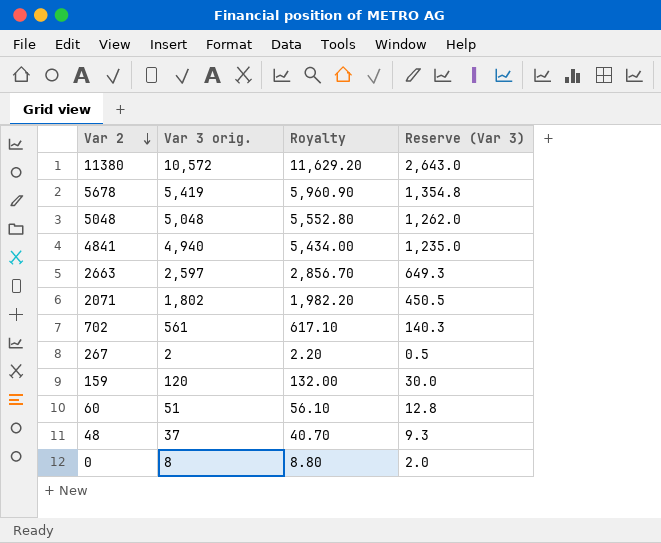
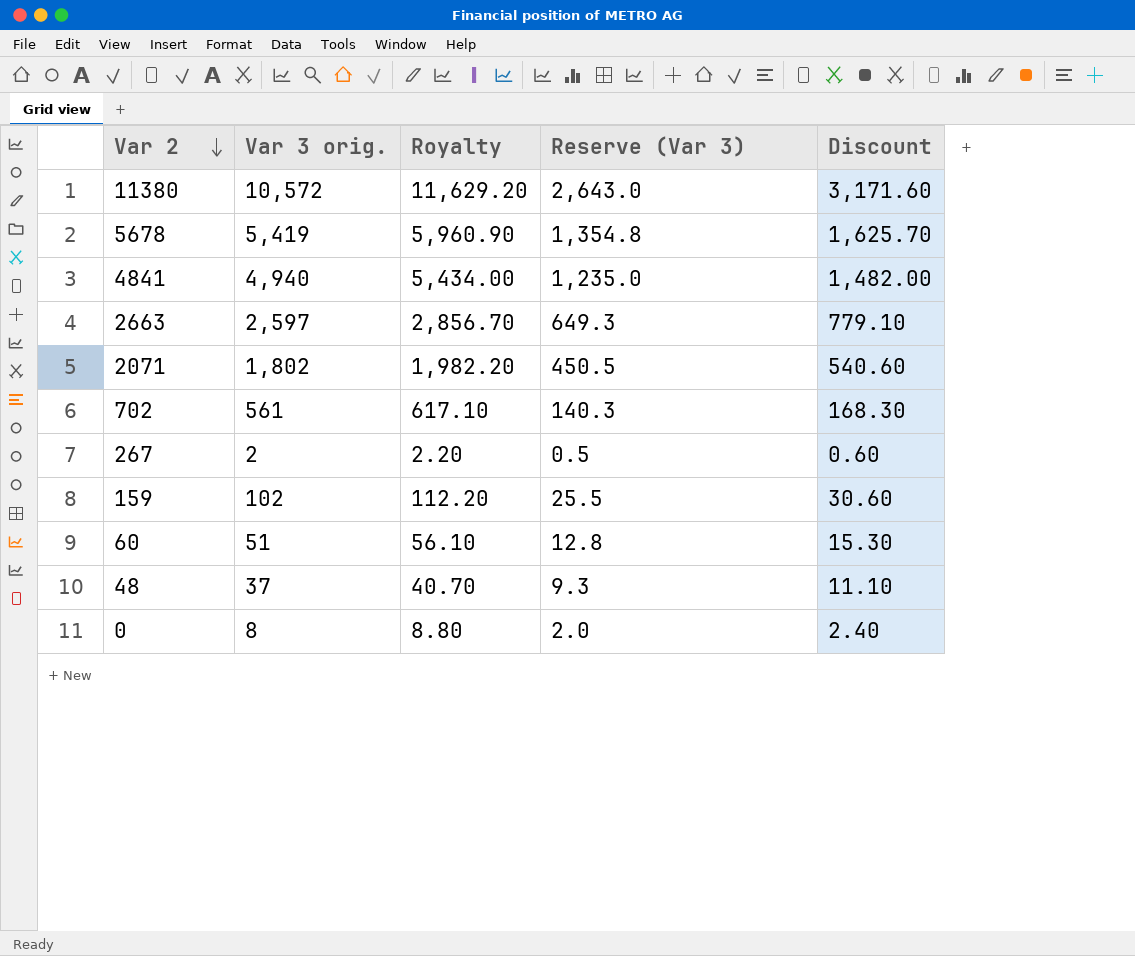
column Discount | formula: none -> [Var 3 orig.] * 0.3
row 5048: 5,048 | 5,552.80 | 1,262.0 -> none
159 | Var 3 orig.: 120 -> 102
159 | Royalty: 132.00 -> 112.20
159 | Reserve (Var 3): 30.0 -> 25.5

